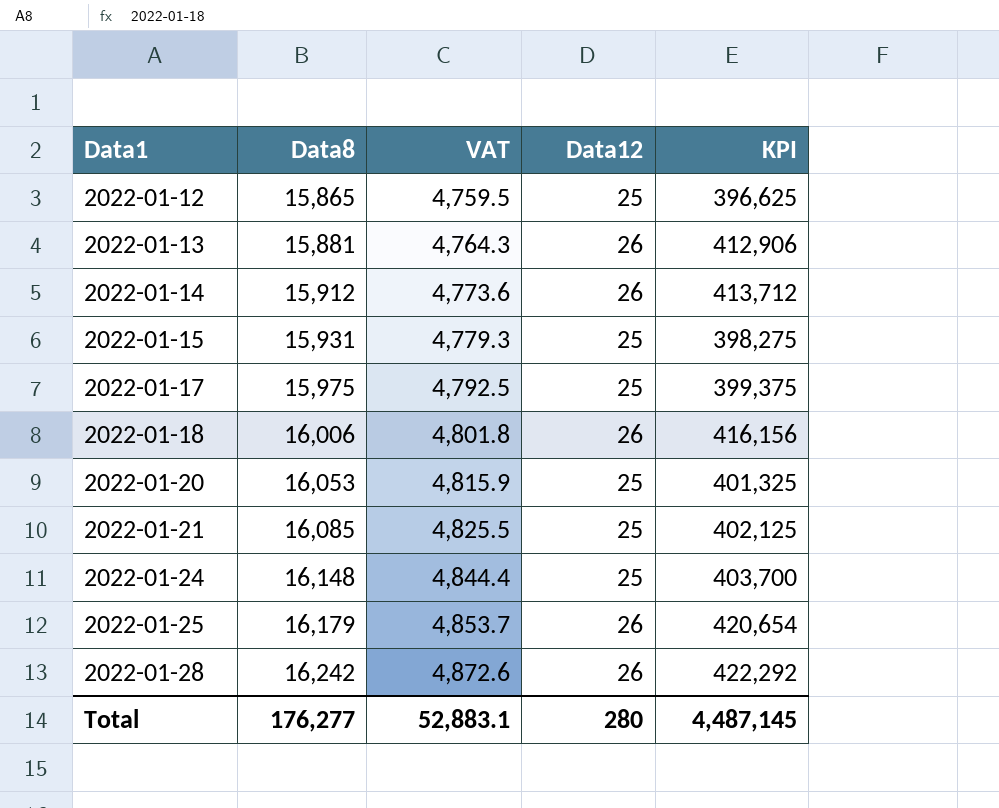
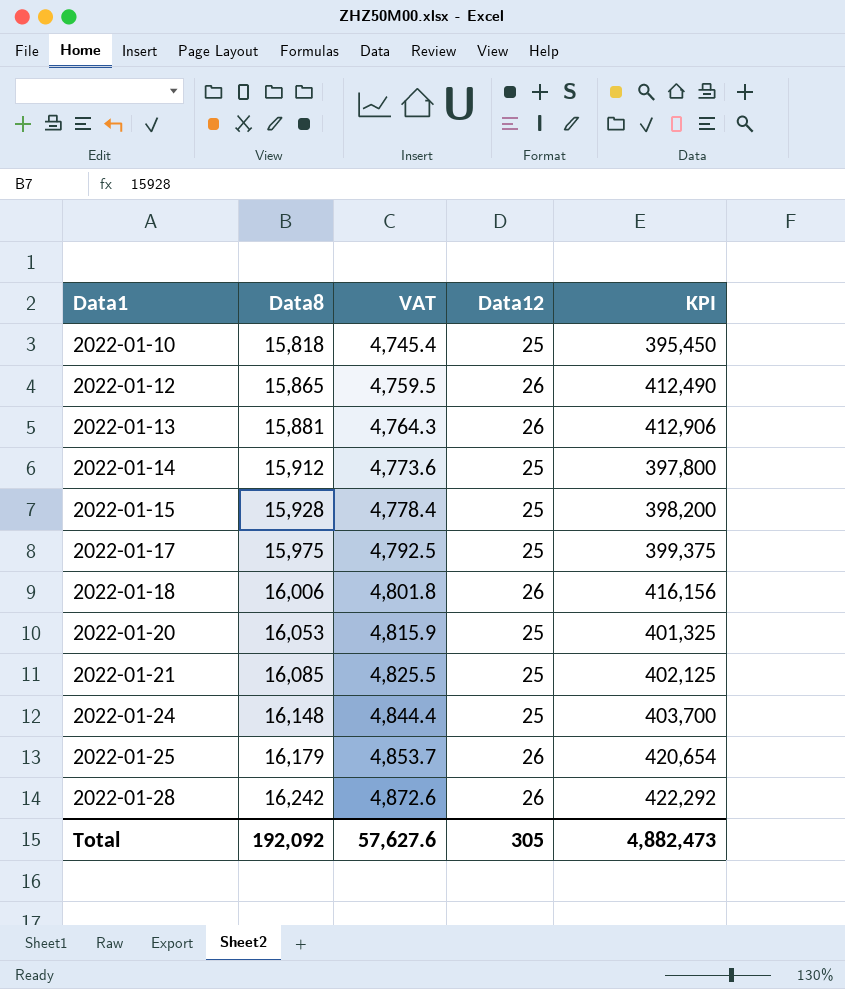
row 2022-01-10: none -> 15,818 | 4,745.4 | 25 | 395,450
2022-01-12 | Data12: 25 -> 26
2022-01-12 | KPI: 396,625 -> 412,490
2022-01-14 | Data12: 26 -> 25
2022-01-14 | KPI: 413,712 -> 397,800
2022-01-15 | Data8: 15,931 -> 15,928
2022-01-15 | VAT: 4,779.3 -> 4,778.4
2022-01-15 | KPI: 398,275 -> 398,200
Total | Data8: 176,277 -> 192,092
Total | VAT: 52,883.1 -> 57,627.6
Total | Data12: 280 -> 305
Total | KPI: 4,487,145 -> 4,882,473

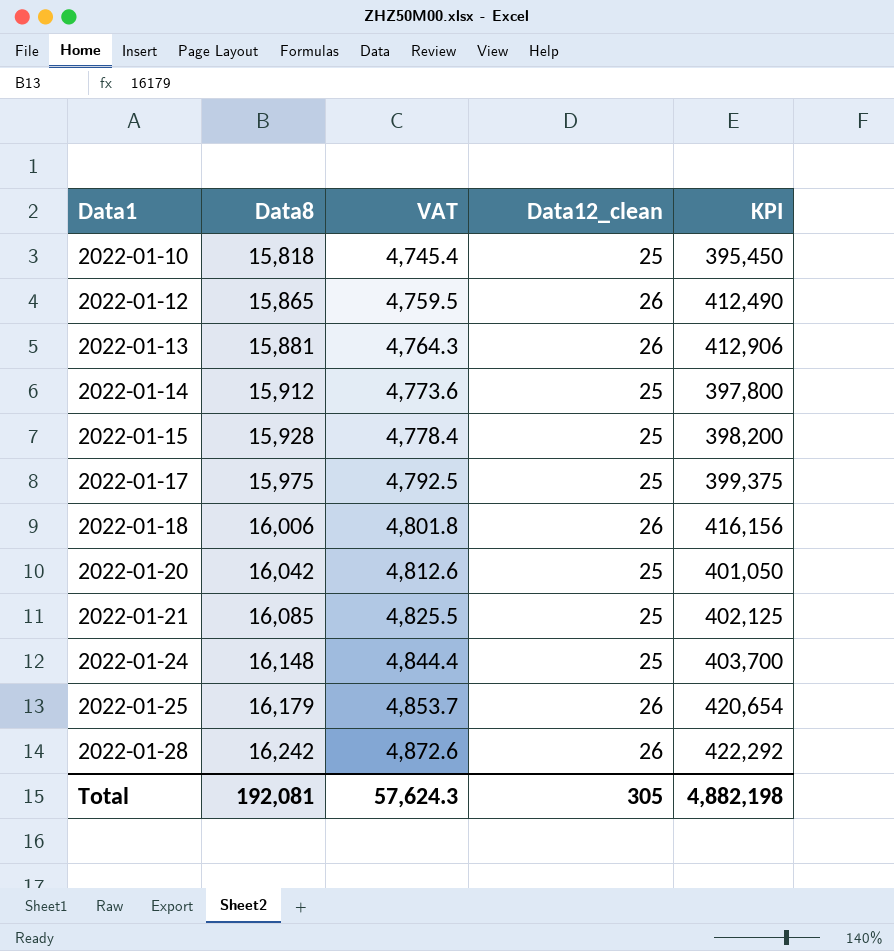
column name: Data12 -> Data12_clean
2022-01-20 | Data8: 16,053 -> 16,042
2022-01-20 | VAT: 4,815.9 -> 4,812.6
2022-01-20 | KPI: 401,325 -> 401,050
Total | Data8: 192,092 -> 192,081
Total | VAT: 57,627.6 -> 57,624.3
Total | KPI: 4,882,473 -> 4,882,198

